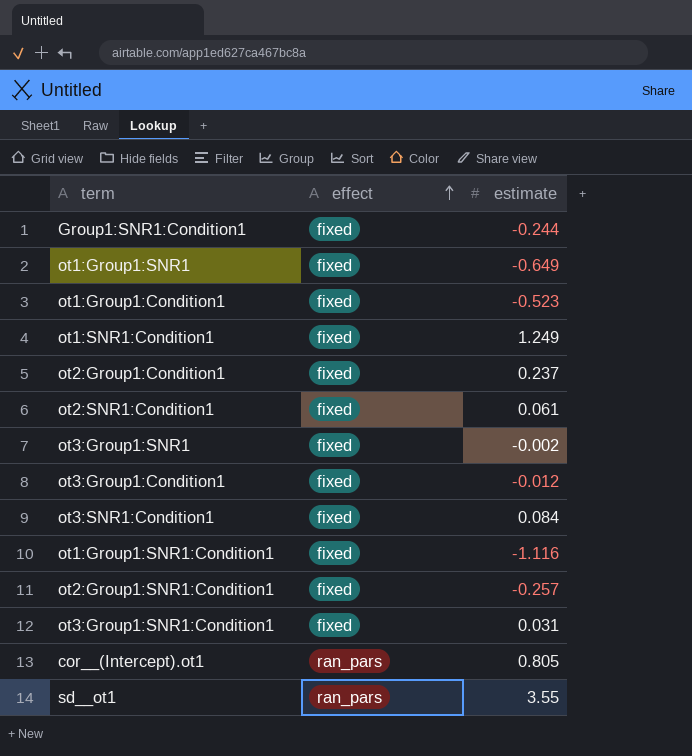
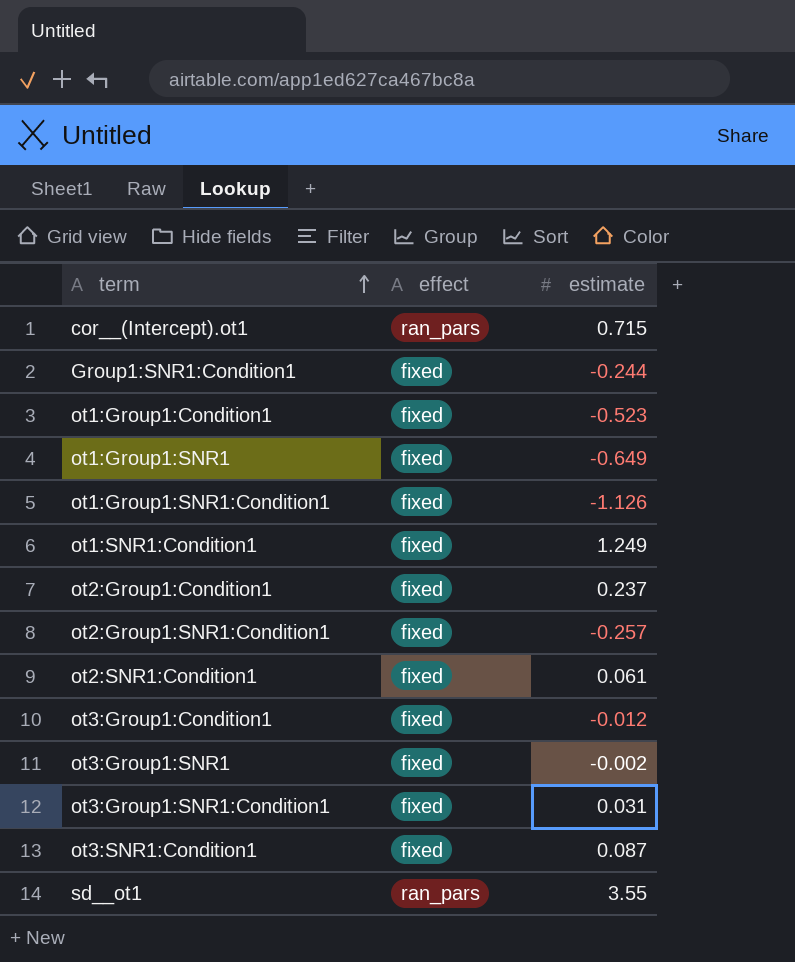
row order: effect ascending -> term ascending
cor__(Intercept).ot1 | estimate: 0.805 -> 0.715
ot1:Group1:SNR1:Condition1 | estimate: -1.116 -> -1.126
ot3:SNR1:Condition1 | estimate: 0.084 -> 0.087

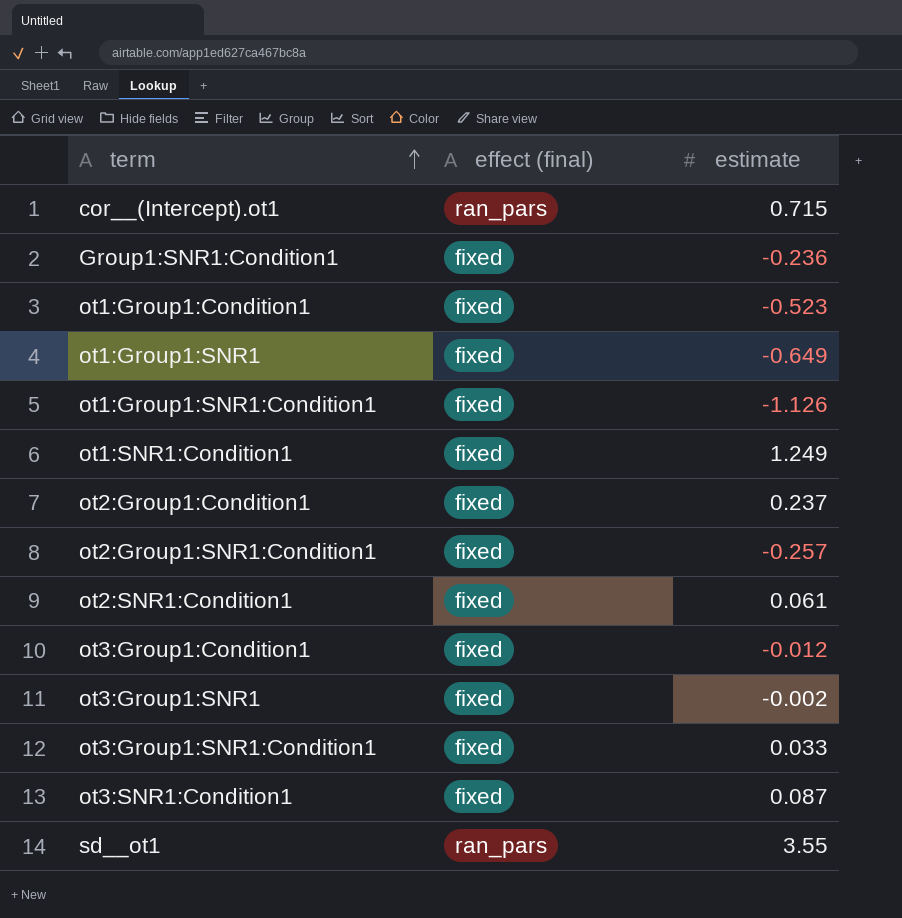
column name: effect -> effect (final)
Group1:SNR1:Condition1 | estimate: -0.244 -> -0.236
ot3:Group1:SNR1:Condition1 | estimate: 0.031 -> 0.033

